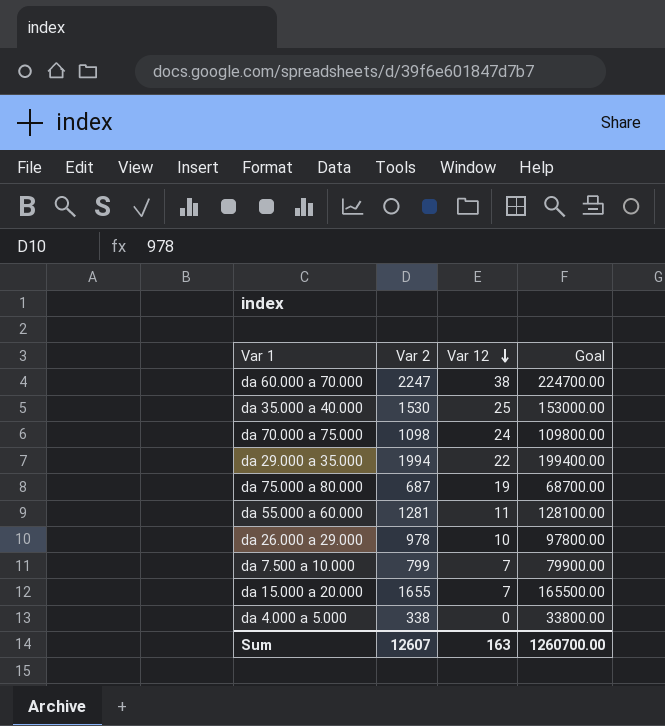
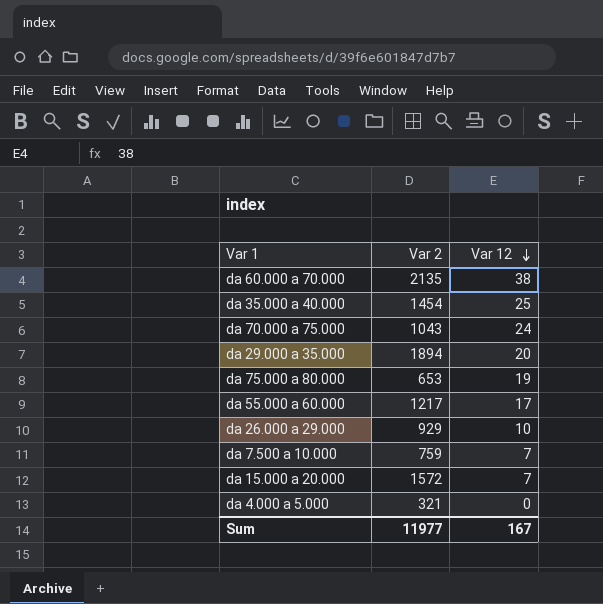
column Goal | formula: [Var 2] * 100 -> none
da 60.000 a 70.000 | Var 2: 2247 -> 2135
da 35.000 a 40.000 | Var 2: 1530 -> 1454
da 70.000 a 75.000 | Var 2: 1098 -> 1043
da 29.000 a 35.000 | Var 2: 1994 -> 1894
da 29.000 a 35.000 | Var 12: 22 -> 20
da 75.000 a 80.000 | Var 2: 687 -> 653
da 55.000 a 60.000 | Var 2: 1281 -> 1217
da 55.000 a 60.000 | Var 12: 11 -> 17
da 26.000 a 29.000 | Var 2: 978 -> 929
da 7.500 a 10.000 | Var 2: 799 -> 759
da 15.000 a 20.000 | Var 2: 1655 -> 1572
da 4.000 a 5.000 | Var 2: 338 -> 321
Sum | Var 2: 12607 -> 11977
Sum | Var 12: 163 -> 167

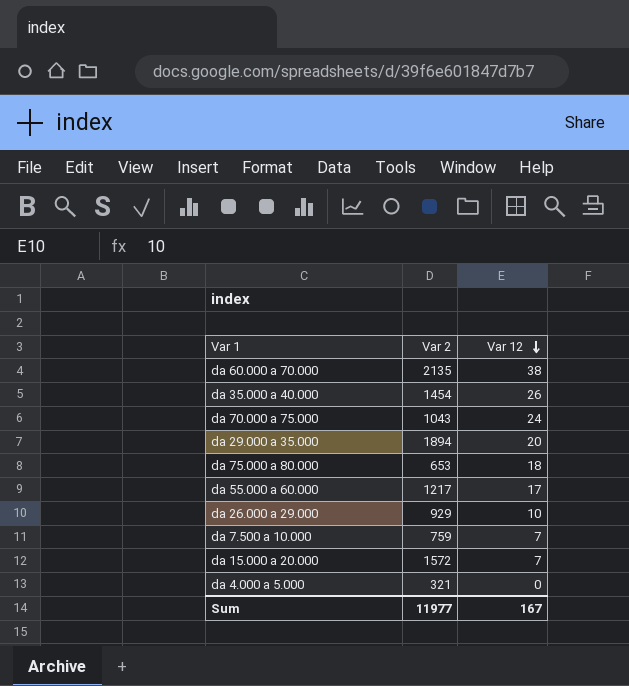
da 35.000 a 40.000 | Var 12: 25 -> 26
da 75.000 a 80.000 | Var 12: 19 -> 18

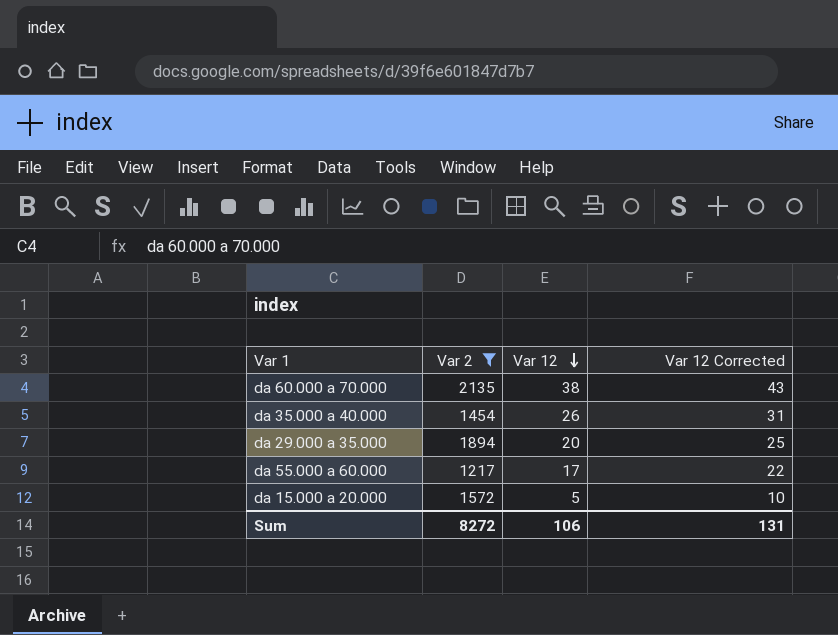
filter: none -> Var 2 >= 1217
column Var 12 Corrected | formula: none -> [Var 12] + 5
da 15.000 a 20.000 | Var 12: 7 -> 5
Sum | Var 2: 11977 -> 8272
Sum | Var 12: 167 -> 106

